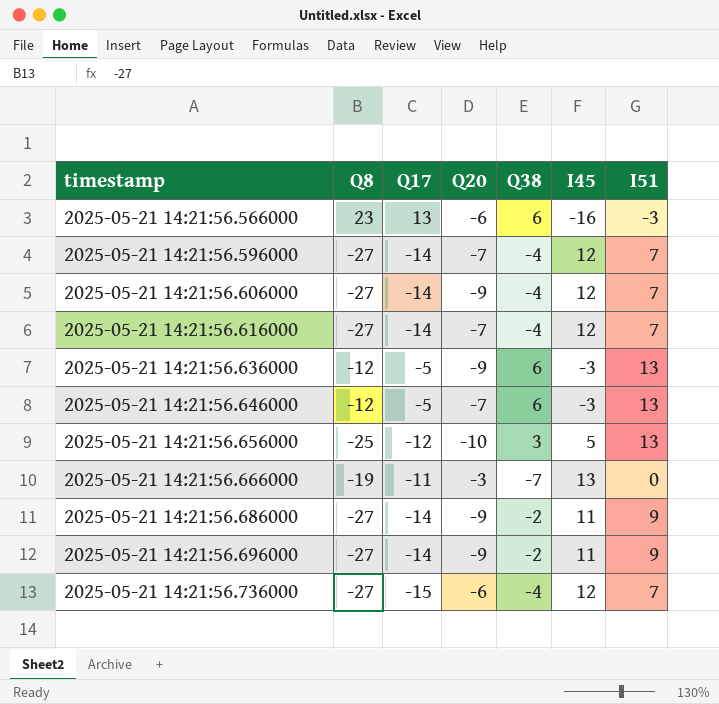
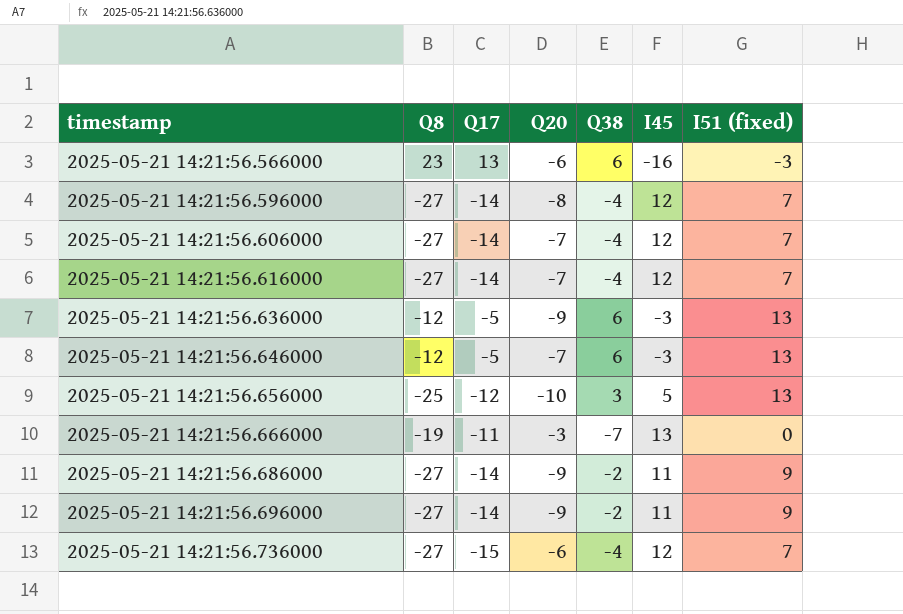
column name: I51 -> I51 (fixed)
2025-05-21 14:21:56.596000 | Q20: -7 -> -8
2025-05-21 14:21:56.606000 | Q20: -9 -> -7

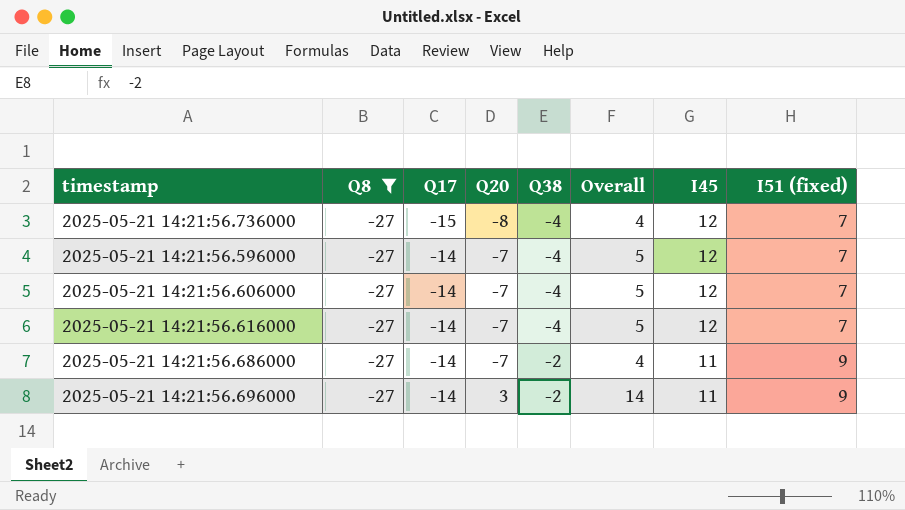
filter: none -> Q8 = -27
row order: timestamp ascending -> Q17 ascending
column Overall | formula: none -> [Q20] + [I45]
2025-05-21 14:21:56.736000 | Q20: -6 -> -8
2025-05-21 14:21:56.596000 | Q20: -8 -> -7
2025-05-21 14:21:56.686000 | Q20: -9 -> -7
2025-05-21 14:21:56.696000 | Q20: -9 -> 3

